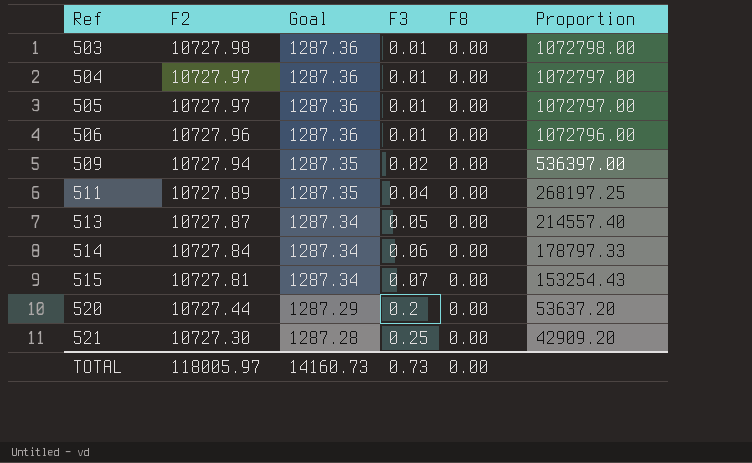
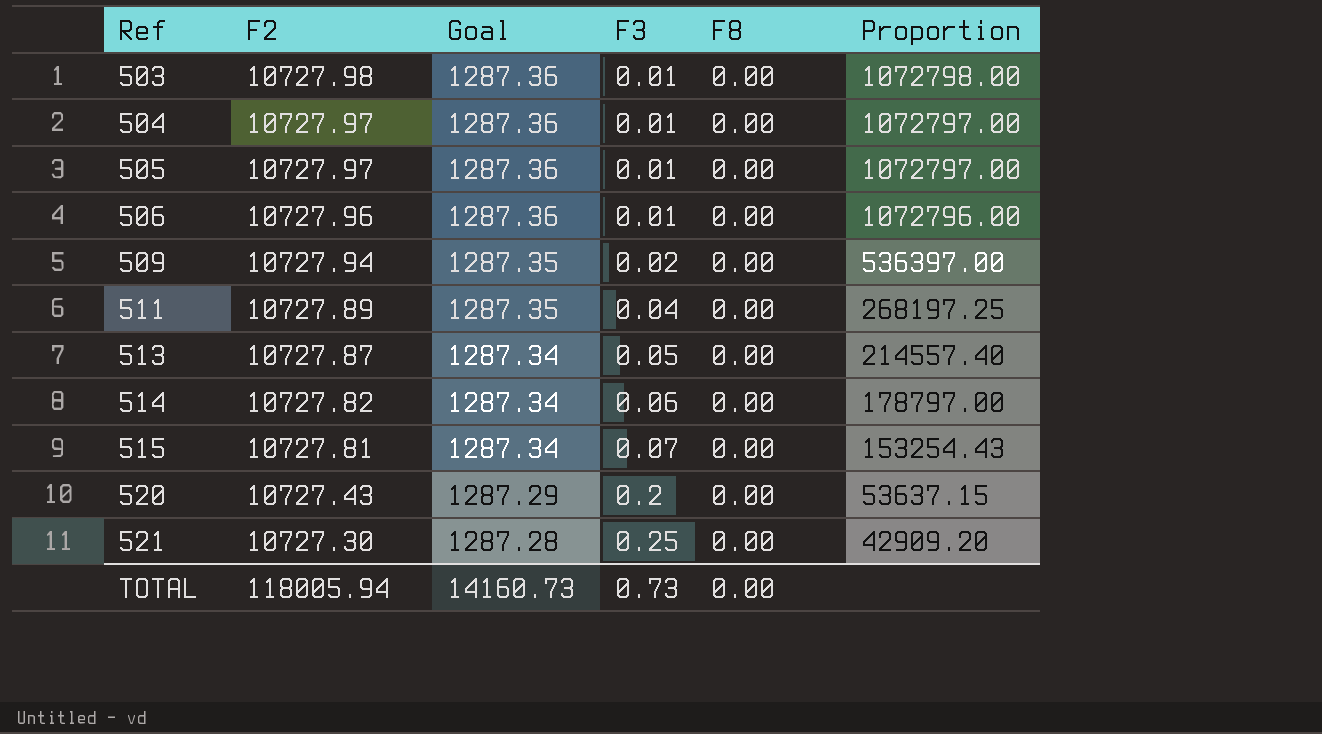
514 | F2: 10727.84 -> 10727.82
514 | Proportion: 178797.33 -> 178797.00
520 | F2: 10727.44 -> 10727.43
520 | Proportion: 53637.20 -> 53637.15
TOTAL | F2: 118005.97 -> 118005.94

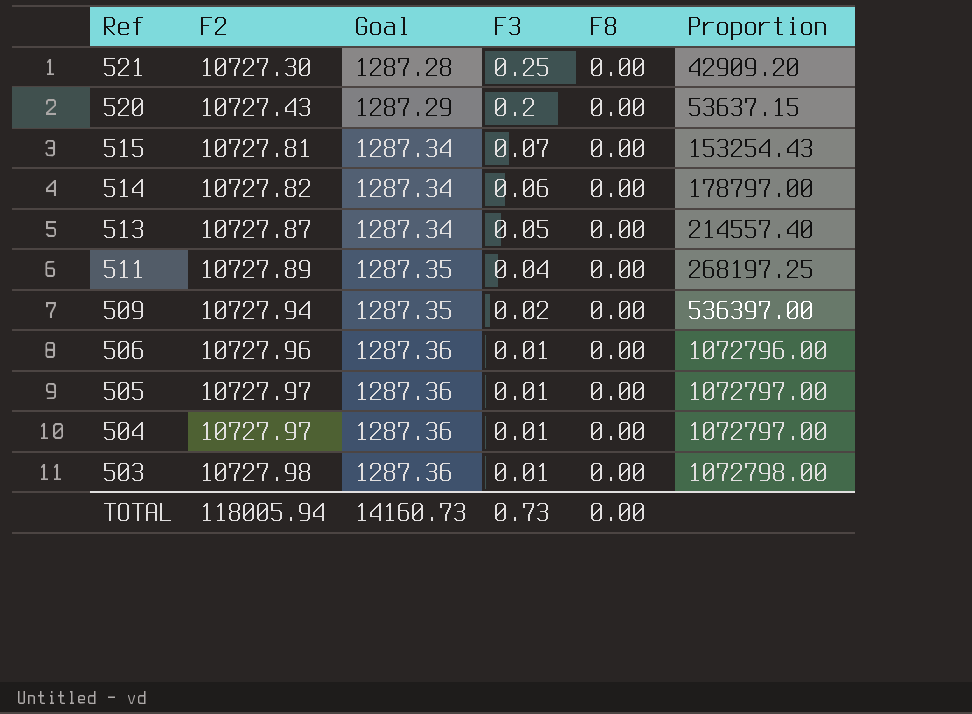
row order: Ref ascending -> Ref descending

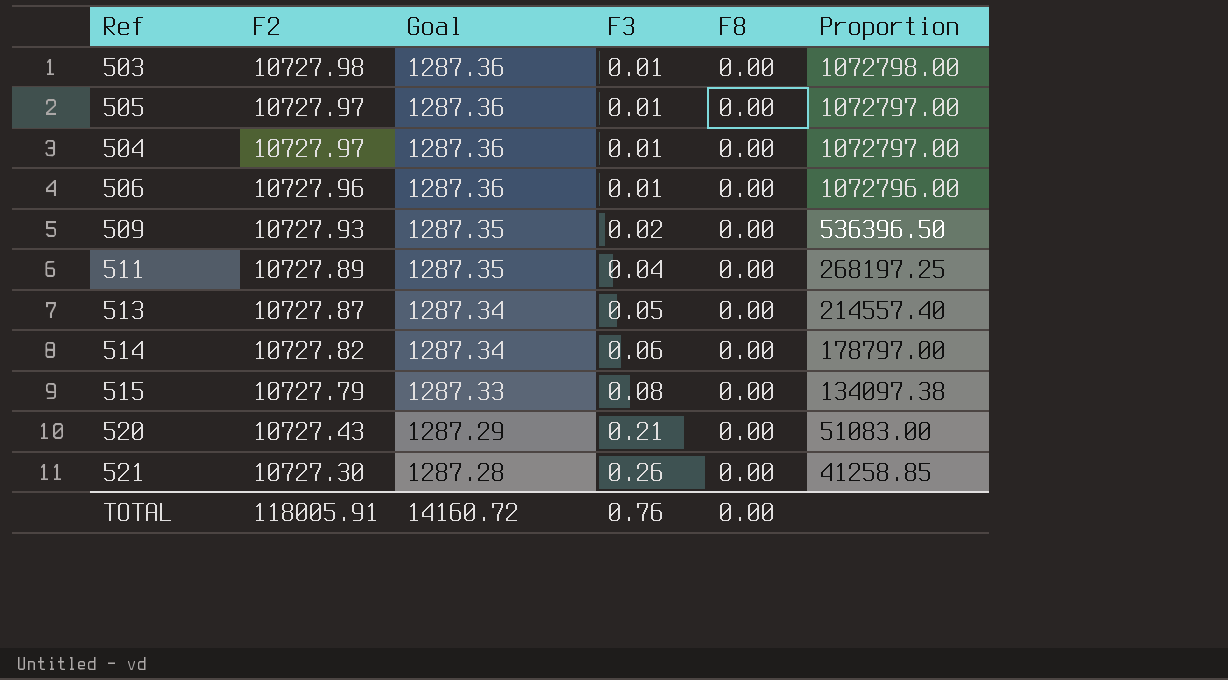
row order: Ref descending -> F2 descending
509 | F2: 10727.94 -> 10727.93
509 | Proportion: 536397.00 -> 536396.50
515 | F2: 10727.81 -> 10727.79
515 | Goal: 1287.34 -> 1287.33
515 | F3: 0.07 -> 0.08
515 | Proportion: 153254.43 -> 134097.38
520 | F3: 0.2 -> 0.21
520 | Proportion: 53637.15 -> 51083.00
521 | F3: 0.25 -> 0.26
521 | Proportion: 42909.20 -> 41258.85
TOTAL | F2: 118005.94 -> 118005.91
TOTAL | Goal: 14160.73 -> 14160.72
TOTAL | F3: 0.73 -> 0.76

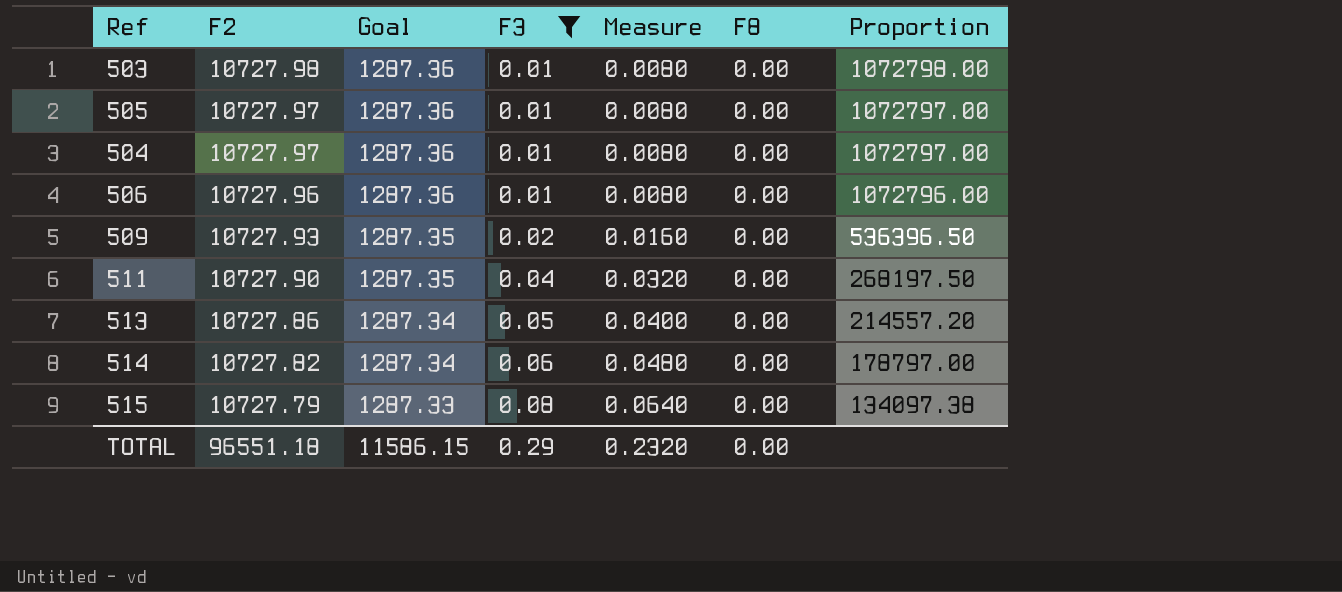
filter: none -> F3 <= 0.08
column Measure | formula: none -> [F3] * 0.8
511 | F2: 10727.89 -> 10727.90
511 | Proportion: 268197.25 -> 268197.50
513 | F2: 10727.87 -> 10727.86
513 | Proportion: 214557.40 -> 214557.20
TOTAL | F2: 118005.91 -> 96551.18
TOTAL | Goal: 14160.72 -> 11586.15
TOTAL | F3: 0.76 -> 0.29

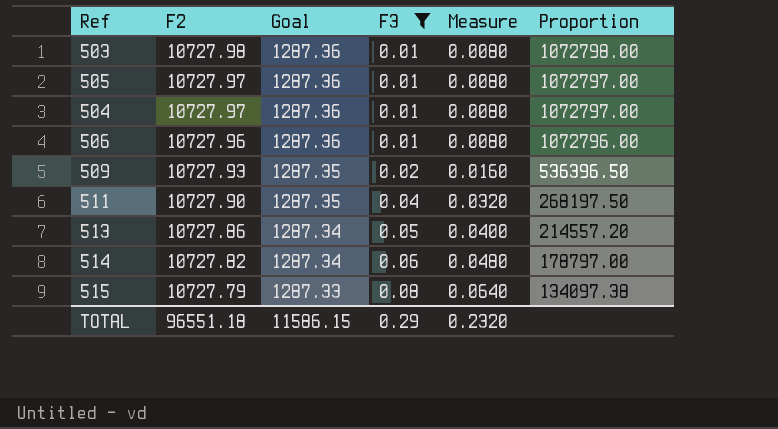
column F8 | position: 6 -> none

